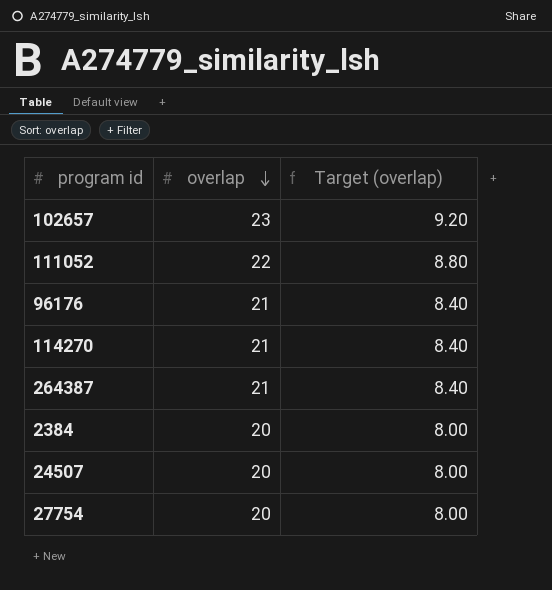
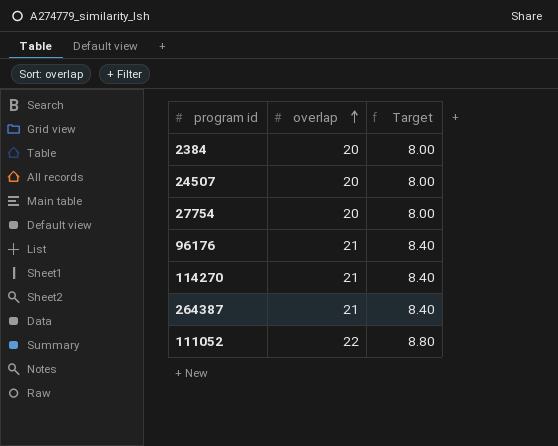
row order: overlap descending -> overlap ascending
column name: Target (overlap) -> Target
row 102657: 23 | 9.20 -> none

